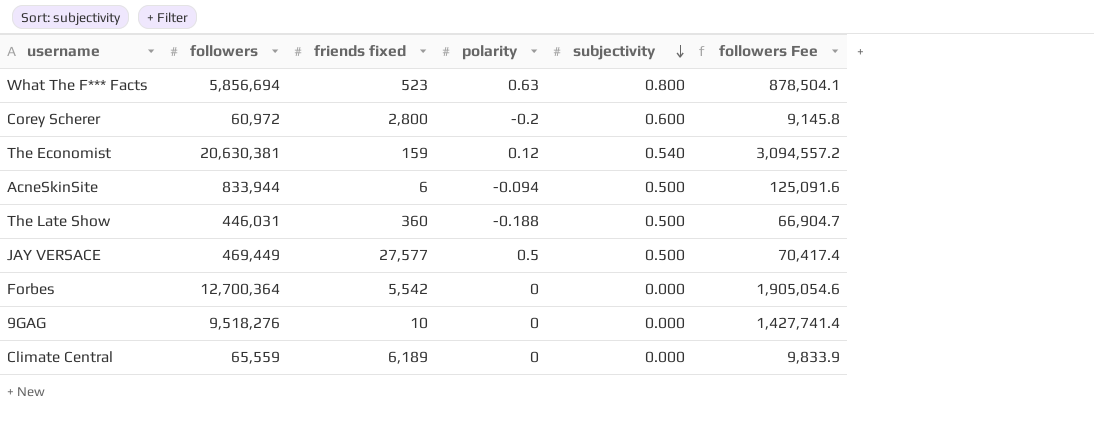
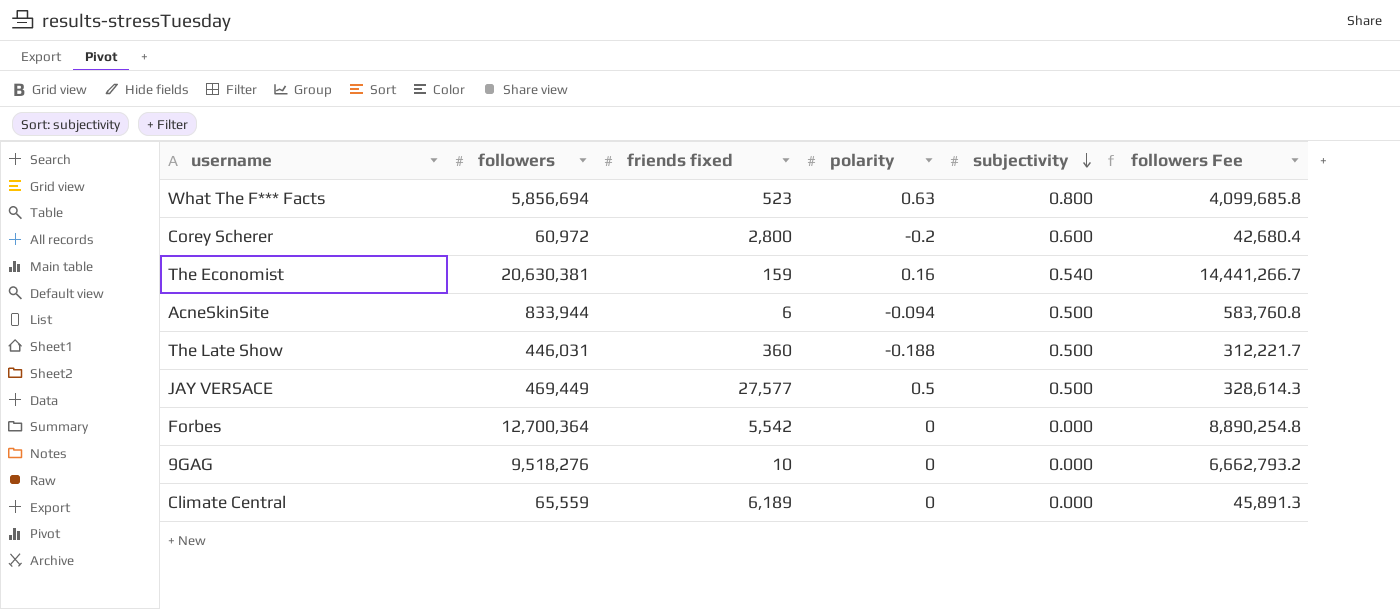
column followers Fee | formula: [followers] * 0.15 -> [followers] * 0.7
The Economist | polarity: 0.12 -> 0.16

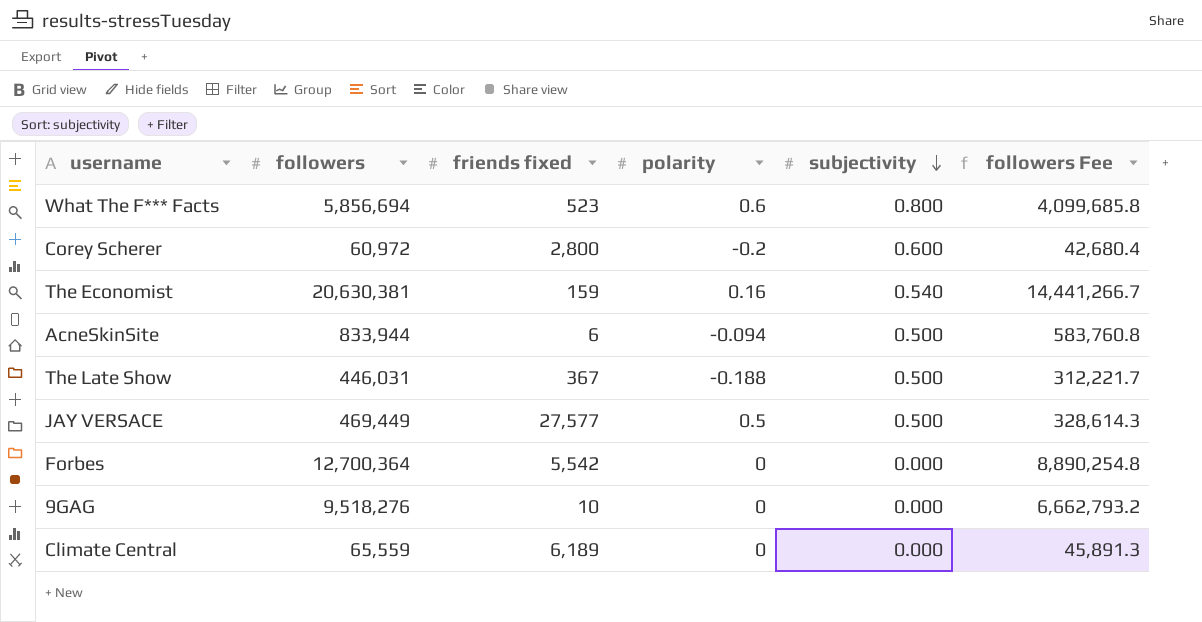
What The F*** Facts | polarity: 0.63 -> 0.6
The Late Show | friends fixed: 360 -> 367

